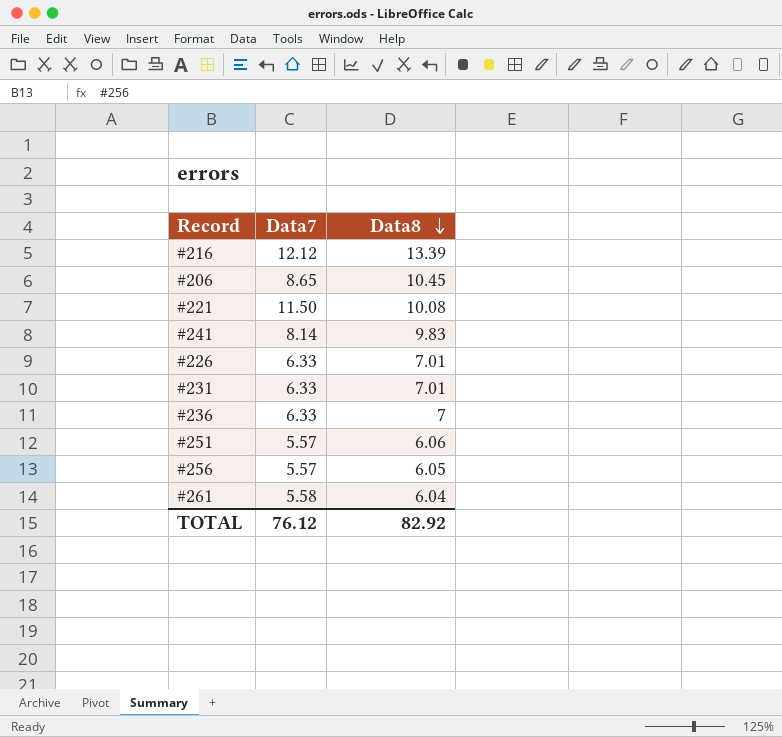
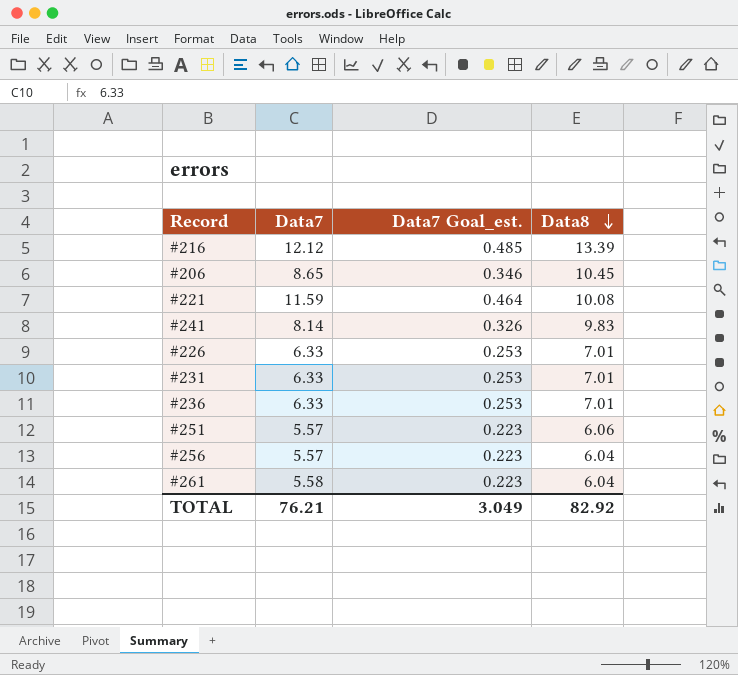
column Data7 Goal_est. | formula: none -> [Data7] * 0.04
#221 | Data7: 11.50 -> 11.59
#236 | Data8: 7 -> 7.01
#256 | Data8: 6.05 -> 6.04
TOTAL | Data7: 76.12 -> 76.21

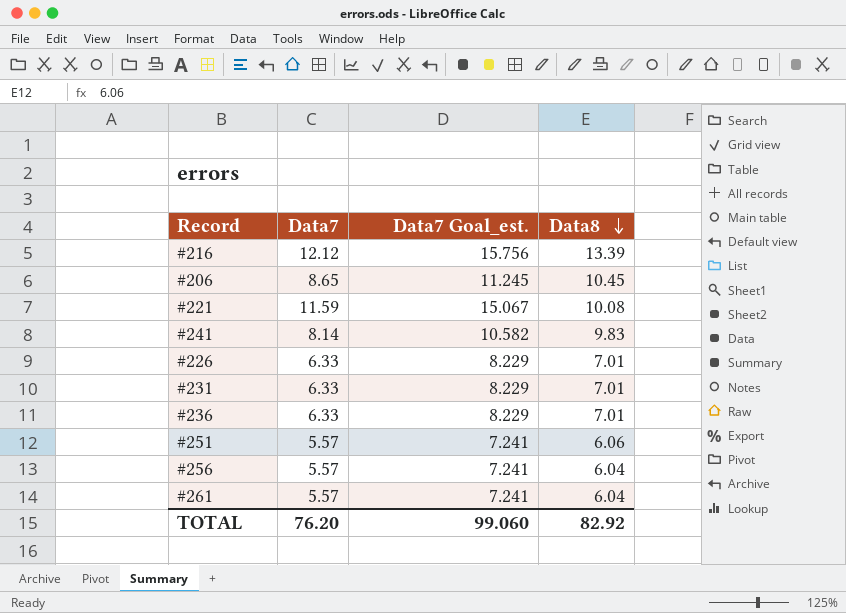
column Data7 Goal_est. | formula: [Data7] * 0.04 -> [Data7] * 1.3
#261 | Data7: 5.58 -> 5.57
TOTAL | Data7: 76.21 -> 76.20
TOTAL | Data7 Goal_est.: 3.049 -> 99.060

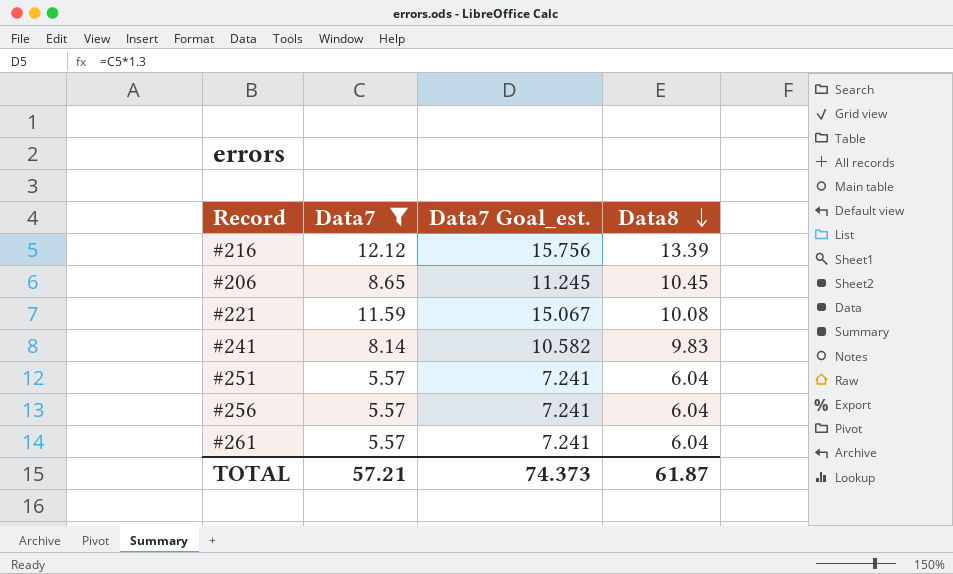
filter: none -> Data7 != 6.33
#251 | Data8: 6.06 -> 6.04
TOTAL | Data7: 76.20 -> 57.21
TOTAL | Data7 Goal_est.: 99.060 -> 74.373
TOTAL | Data8: 82.92 -> 61.87

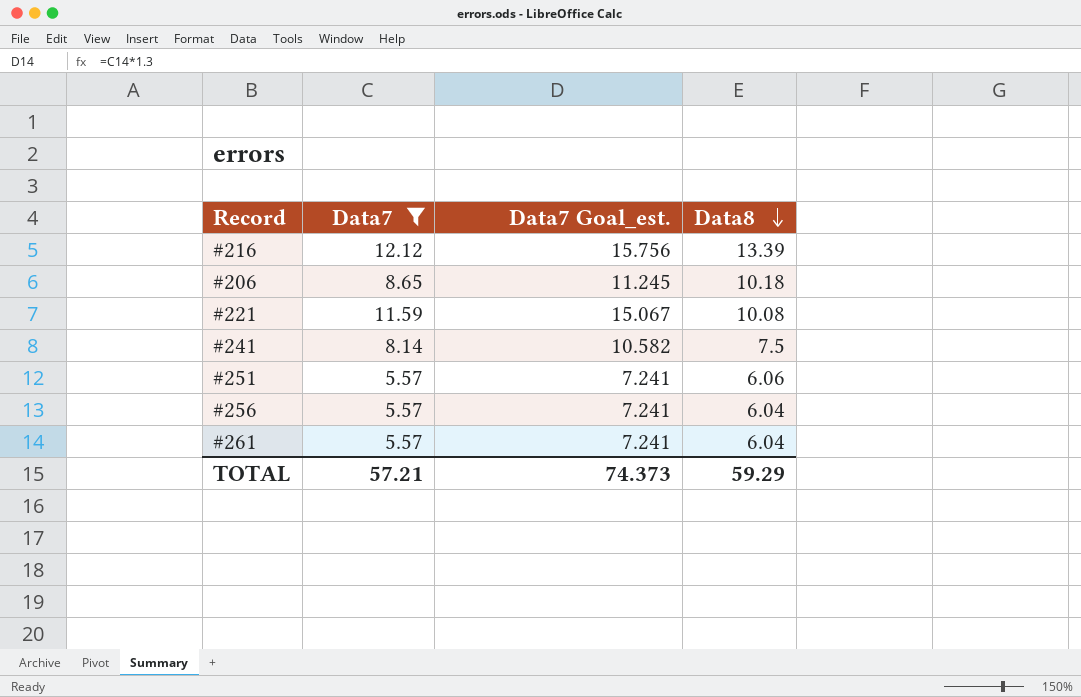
#206 | Data8: 10.45 -> 10.18
#241 | Data8: 9.83 -> 7.5
#251 | Data8: 6.04 -> 6.06
TOTAL | Data8: 61.87 -> 59.29

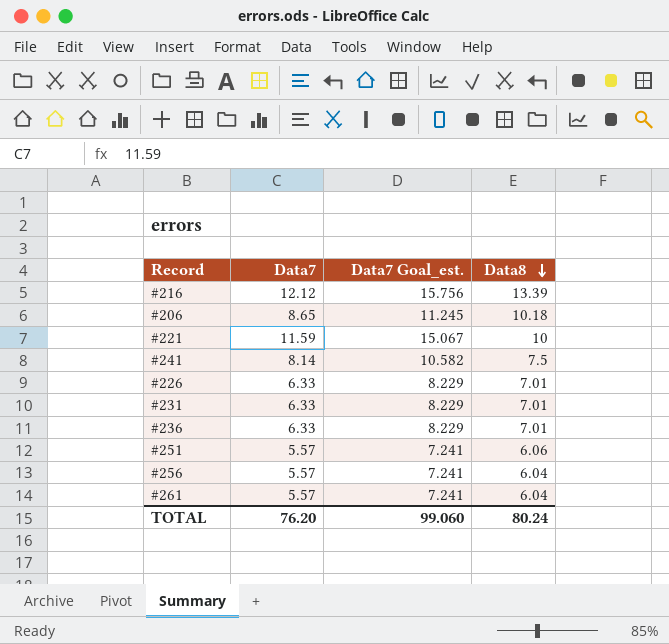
filter: Data7 != 6.33 -> none
#221 | Data8: 10.08 -> 10
TOTAL | Data7: 57.21 -> 76.20
TOTAL | Data7 Goal_est.: 74.373 -> 99.060
TOTAL | Data8: 59.29 -> 80.24

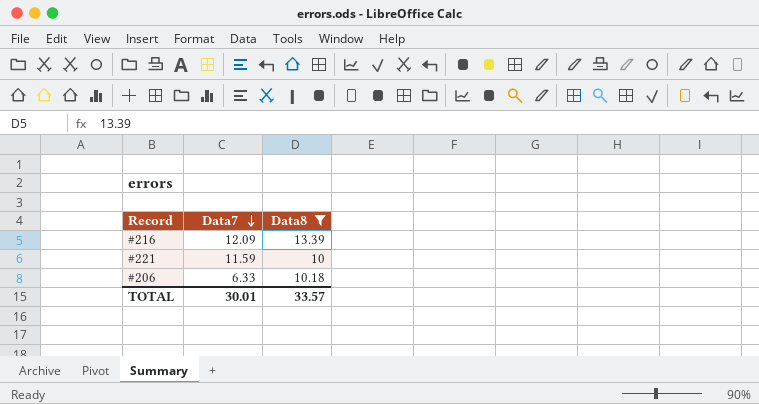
filter: none -> Data8 >= 10
row order: Data8 descending -> Data7 descending
column Data7 Goal_est. | formula: [Data7] * 1.3 -> none
#216 | Data7: 12.12 -> 12.09
#206 | Data7: 8.65 -> 6.33
TOTAL | Data7: 76.20 -> 30.01
TOTAL | Data8: 80.24 -> 33.57

